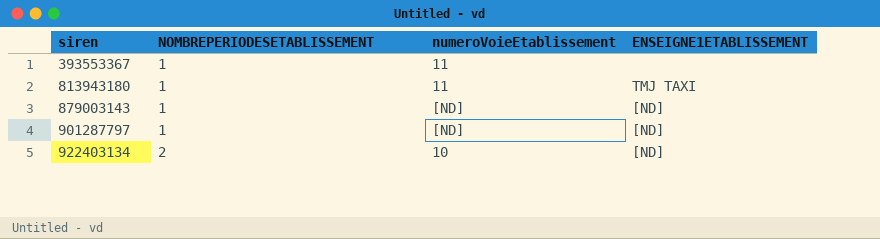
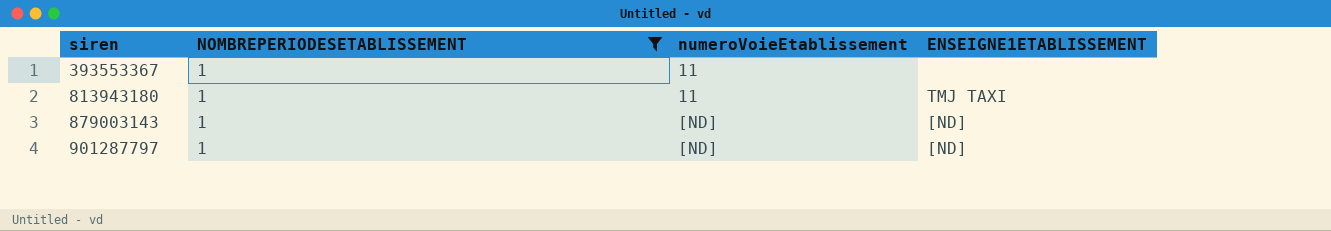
filter: none -> NOMBREPERIODESETABLISSEMENT = 1

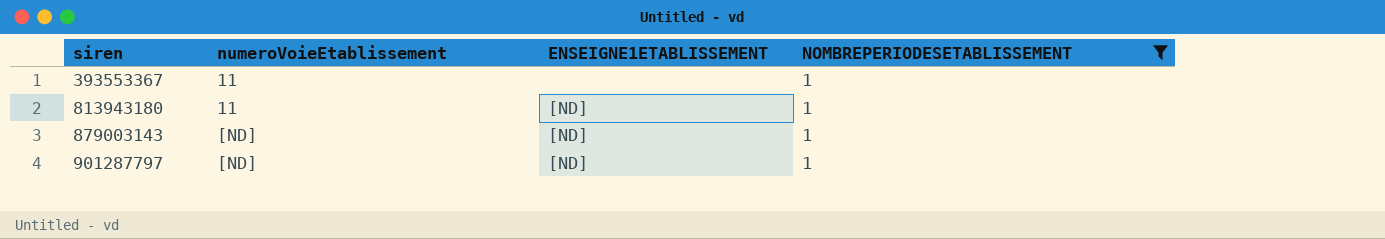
column NOMBREPERIODESETABLISSEMENT | position: 2 -> 4
813943180 | ENSEIGNE1ETABLISSEMENT: TMJ TAXI -> [ND]

